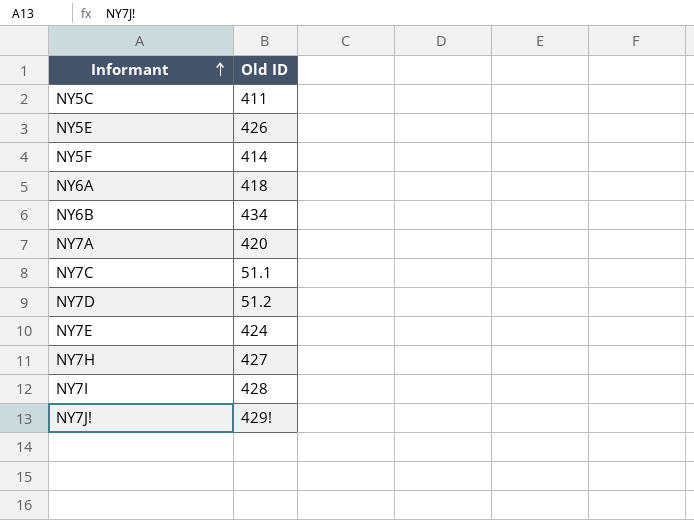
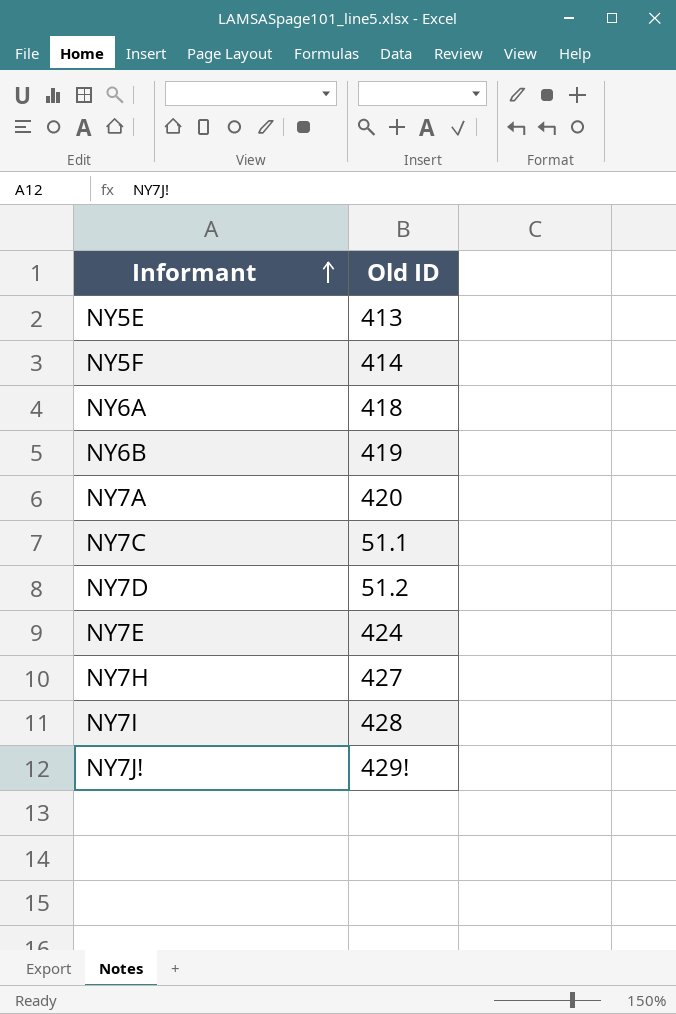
row NY5C: 411 -> none
NY5E | Old ID: 426 -> 413
NY6B | Old ID: 434 -> 419

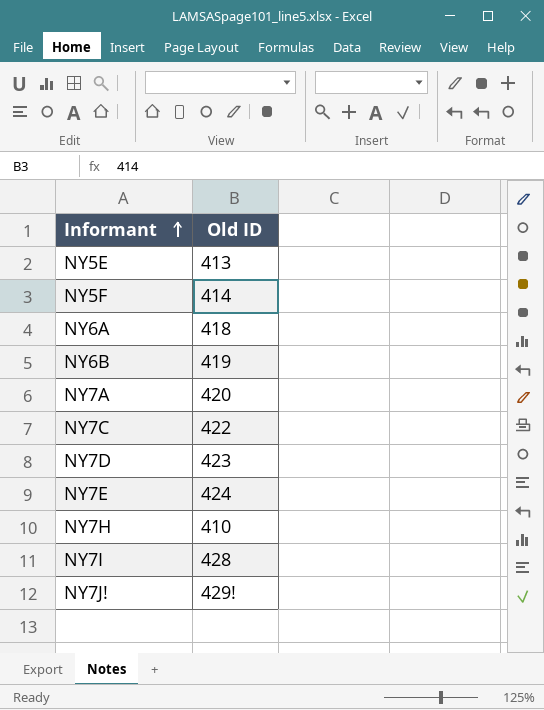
NY7C | Old ID: 51.1 -> 422
NY7D | Old ID: 51.2 -> 423
NY7H | Old ID: 427 -> 410

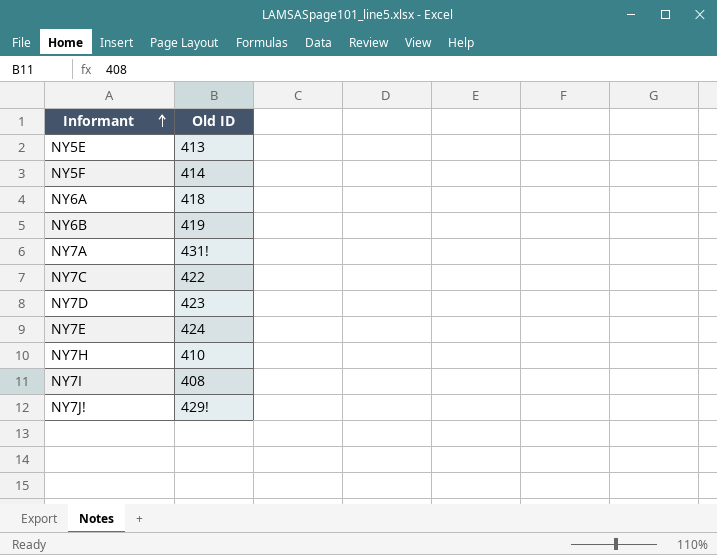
NY7A | Old ID: 420 -> 431!
NY7I | Old ID: 428 -> 408

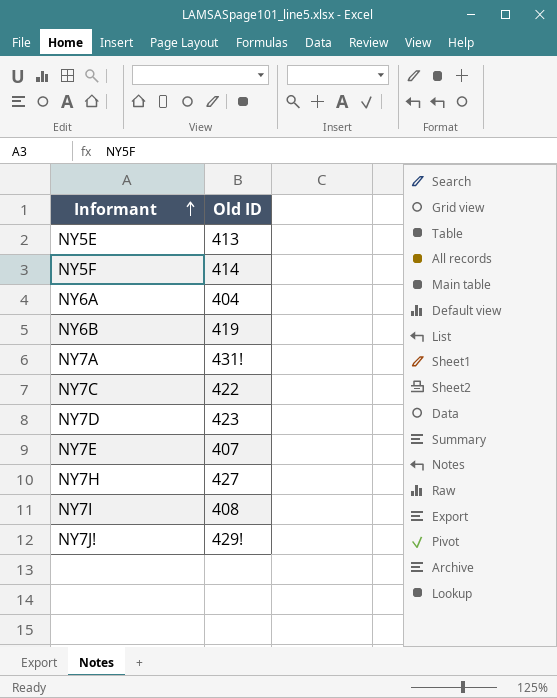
NY6A | Old ID: 418 -> 404
NY7E | Old ID: 424 -> 407
NY7H | Old ID: 410 -> 427

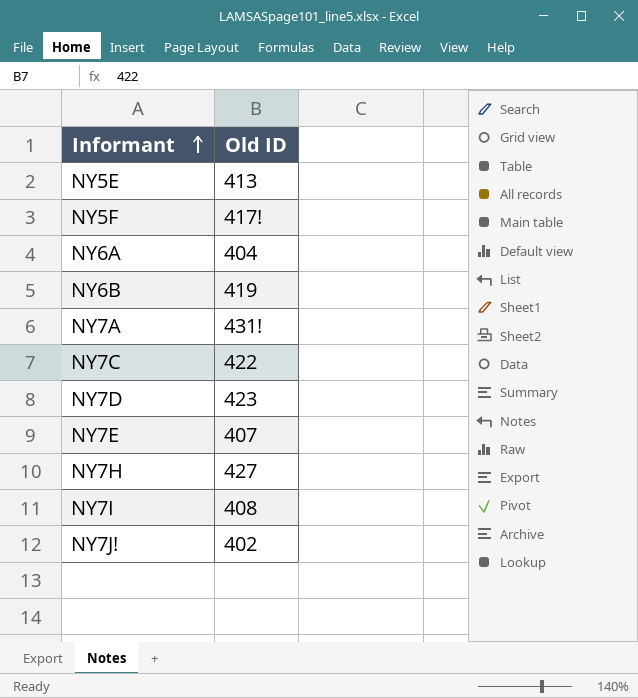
NY5F | Old ID: 414 -> 417!
NY7J! | Old ID: 429! -> 402

